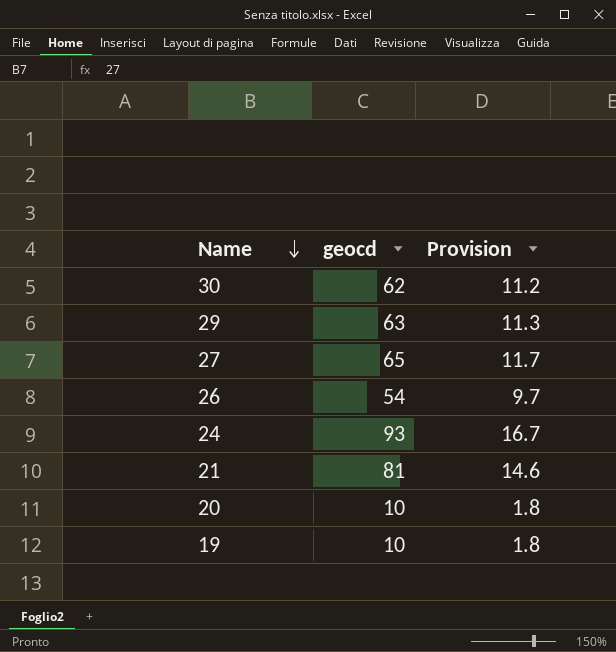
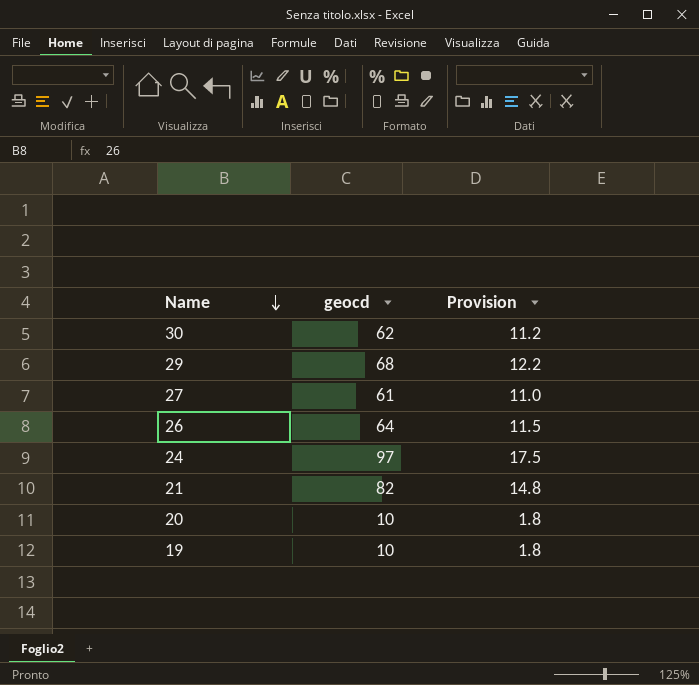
29 | geocd: 63 -> 68
29 | Provision: 11.3 -> 12.2
27 | geocd: 65 -> 61
27 | Provision: 11.7 -> 11.0
26 | geocd: 54 -> 64
26 | Provision: 9.7 -> 11.5
24 | geocd: 93 -> 97
24 | Provision: 16.7 -> 17.5
21 | geocd: 81 -> 82
21 | Provision: 14.6 -> 14.8

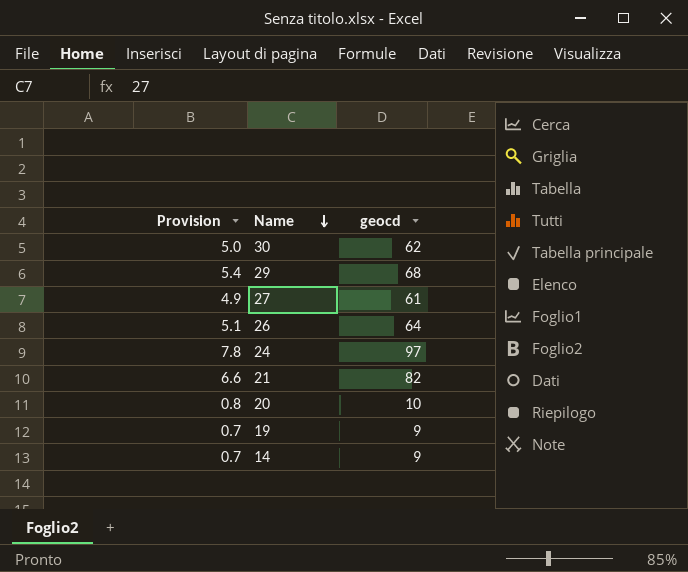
column Provision | formula: [geocd] * 0.18 -> [geocd] * 0.08
column Provision | position: 3 -> 1
19 | geocd: 10 -> 9
row 14: none -> 0.7 | 9

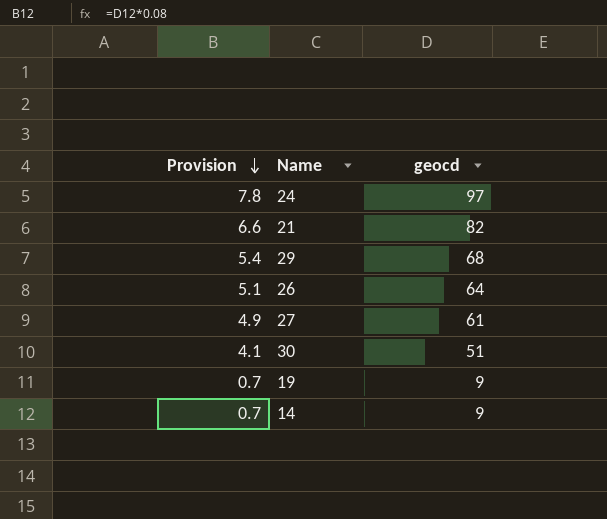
row order: Name descending -> Provision descending
row 20: 0.8 | 10 -> none
30 | Provision: 5.0 -> 4.1
30 | geocd: 62 -> 51

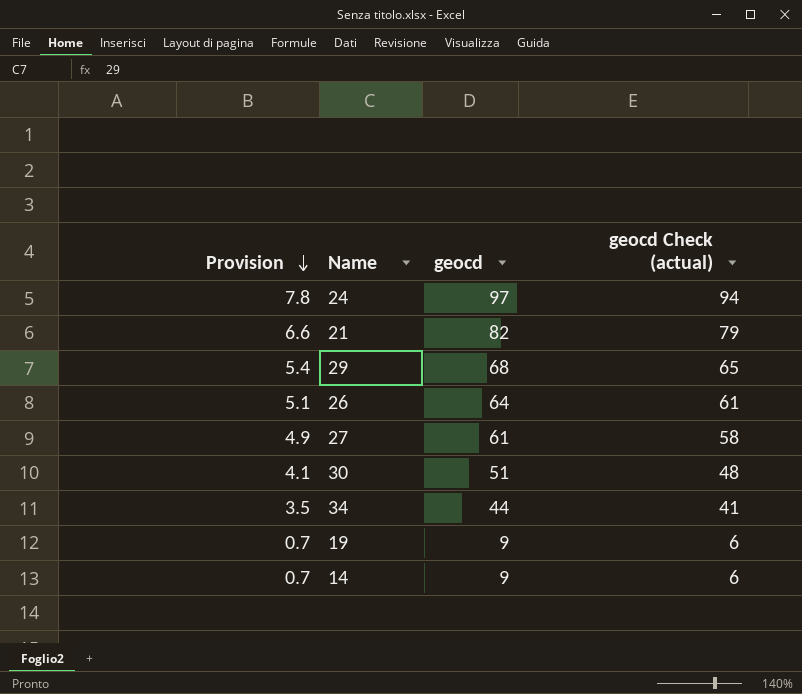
column geocd Check (actual) | formula: none -> [geocd] - 3
row 34: none -> 3.5 | 44 | 41

